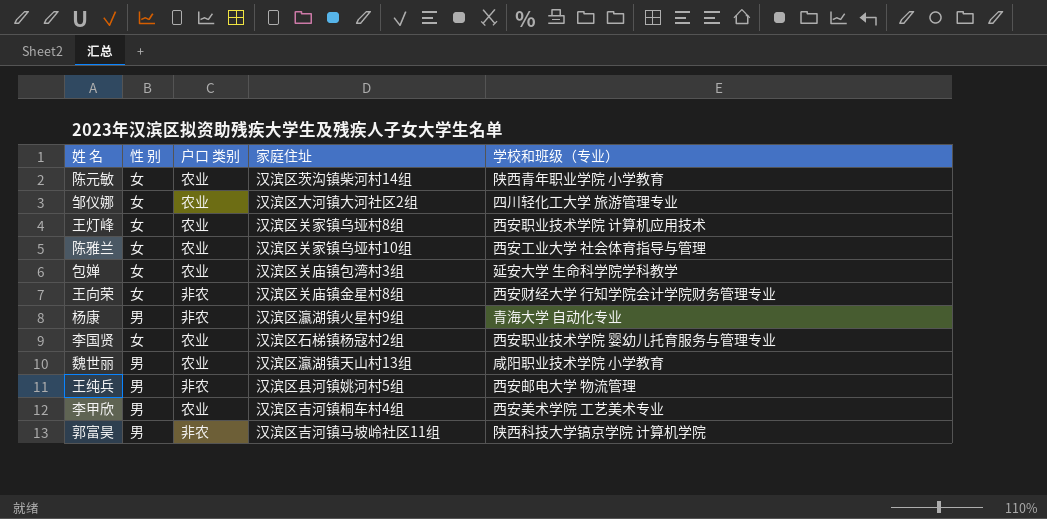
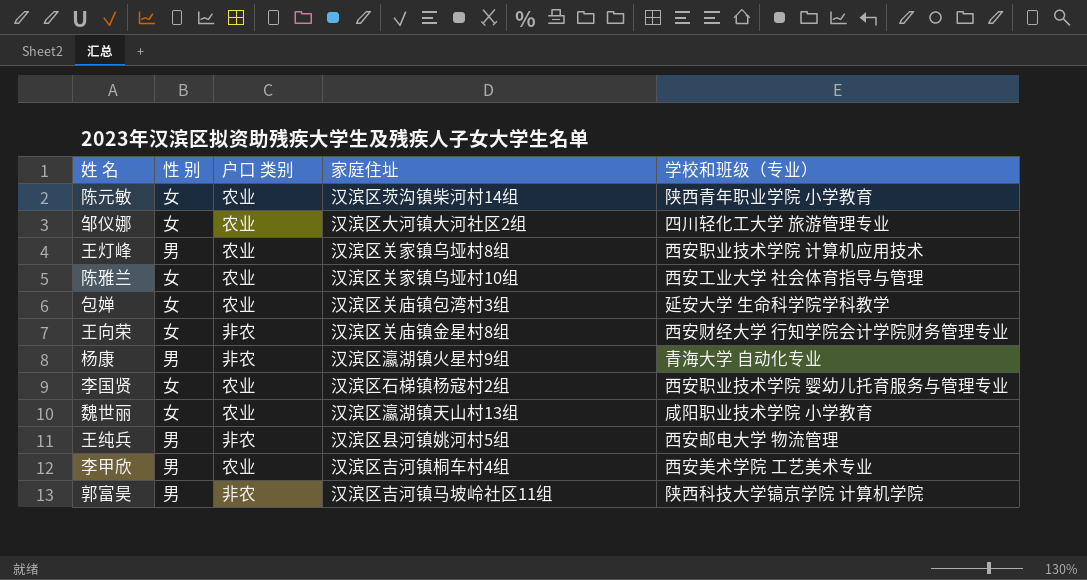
王灯峰 | 性 别: 女 -> 男
魏世丽 | 性 别: 男 -> 女

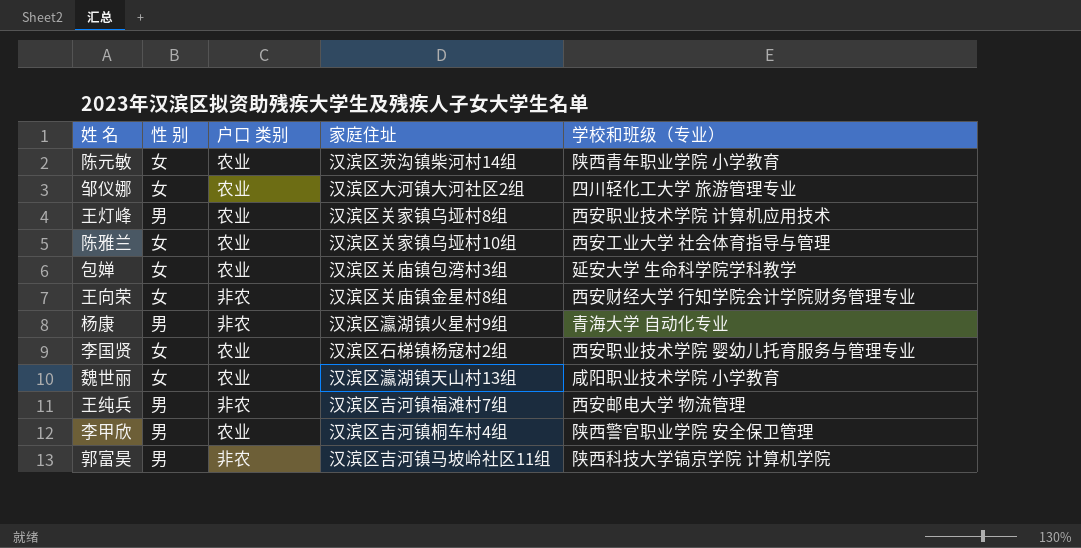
王纯兵 | 家庭住址: 汉滨区县河镇姚河村5组 -> 汉滨区吉河镇福滩村7组
李甲欣 | 学校和班级（专业）: 西安美术学院 工艺美术专业 -> 陕西警官职业学院 安全保卫管理

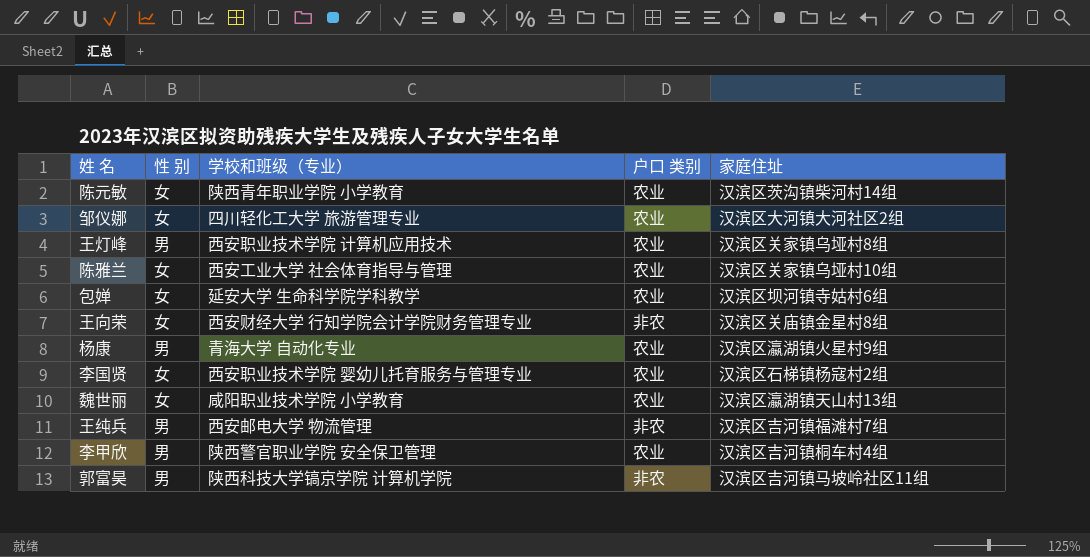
column 学校和班级（专业） | position: 5 -> 3
包婵 | 家庭住址: 汉滨区关庙镇包湾村3组 -> 汉滨区坝河镇寺姑村6组
杨康 | 户口 类别: 非农 -> 农业

